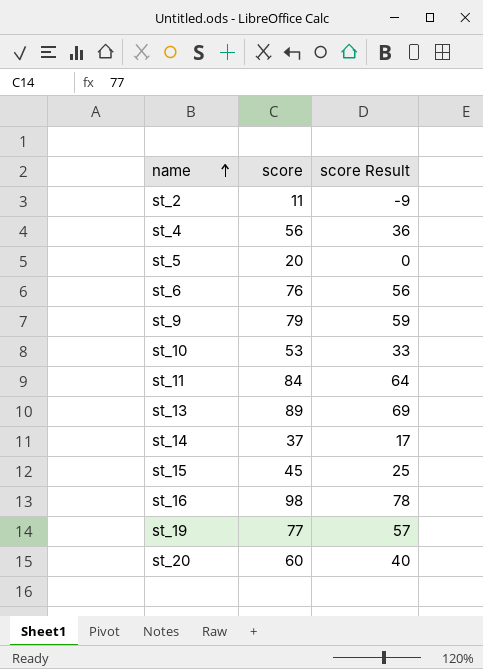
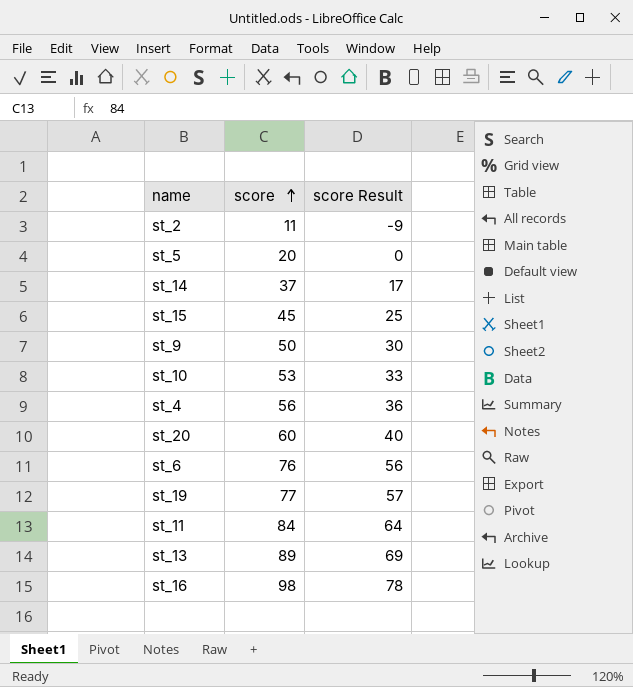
row order: name ascending -> score ascending
st_9 | score: 79 -> 50
st_9 | score Result: 59 -> 30

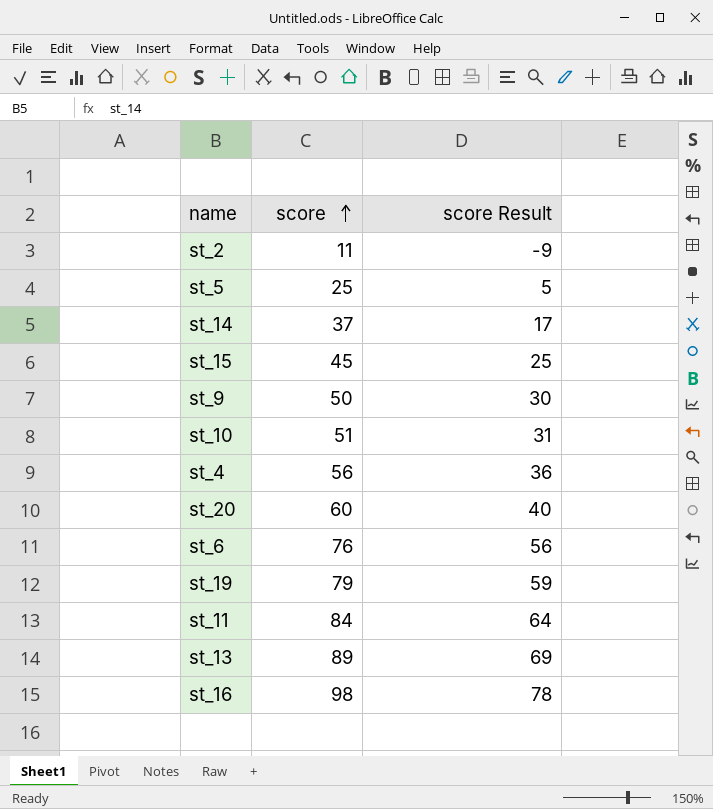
st_5 | score: 20 -> 25
st_5 | score Result: 0 -> 5
st_10 | score: 53 -> 51
st_10 | score Result: 33 -> 31
st_19 | score: 77 -> 79
st_19 | score Result: 57 -> 59

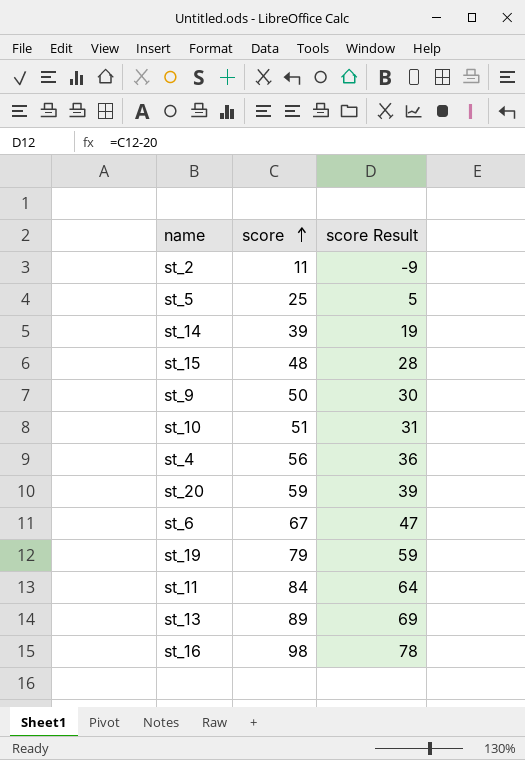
st_14 | score: 37 -> 39
st_14 | score Result: 17 -> 19
st_15 | score: 45 -> 48
st_15 | score Result: 25 -> 28
st_20 | score: 60 -> 59
st_20 | score Result: 40 -> 39
st_6 | score: 76 -> 67
st_6 | score Result: 56 -> 47

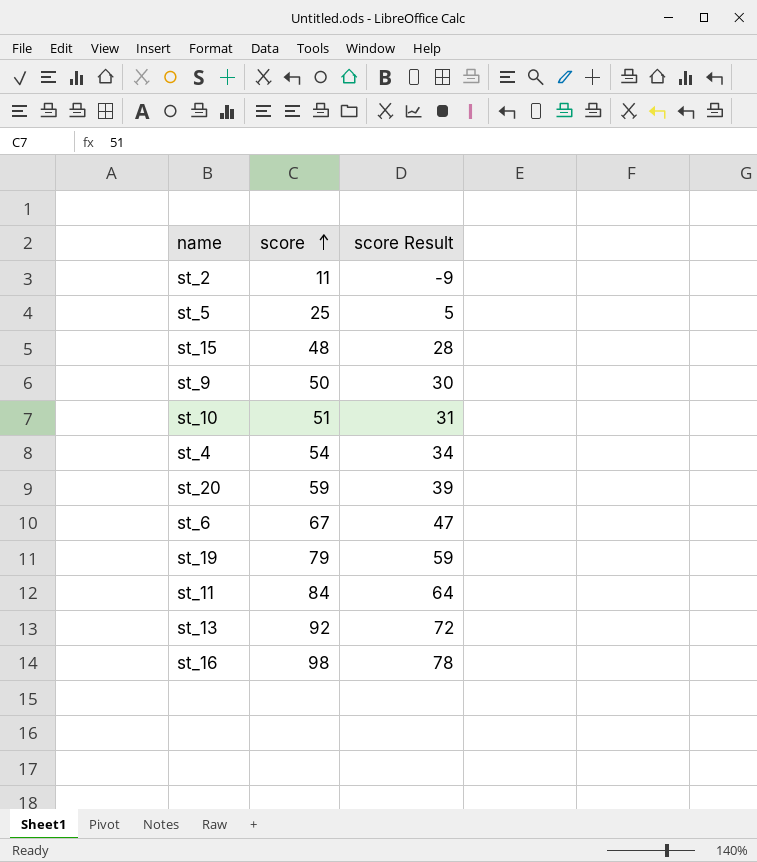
row st_14: 39 | 19 -> none
st_4 | score: 56 -> 54
st_4 | score Result: 36 -> 34
st_13 | score: 89 -> 92
st_13 | score Result: 69 -> 72

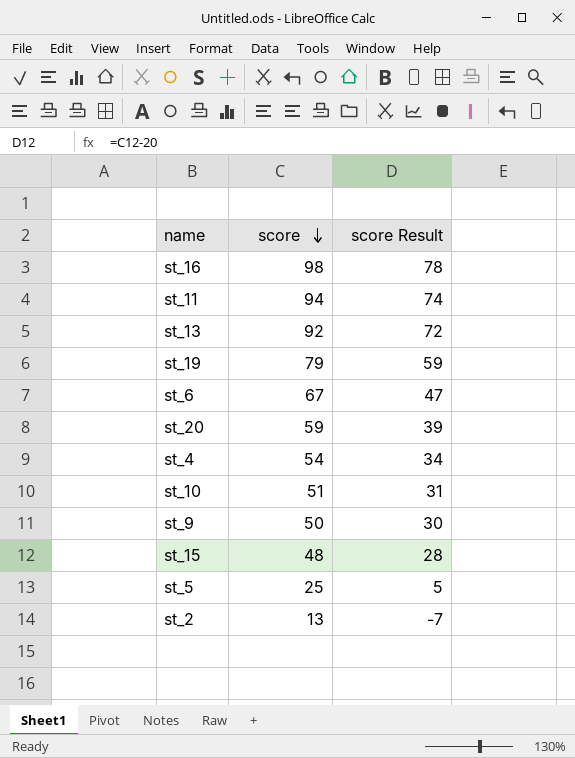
row order: score ascending -> score descending
st_11 | score: 84 -> 94
st_11 | score Result: 64 -> 74
st_2 | score: 11 -> 13
st_2 | score Result: -9 -> -7

